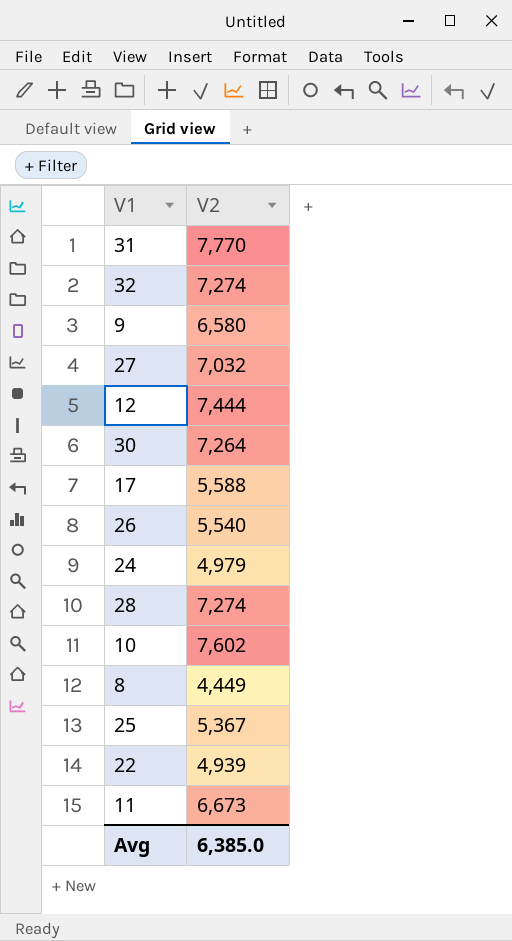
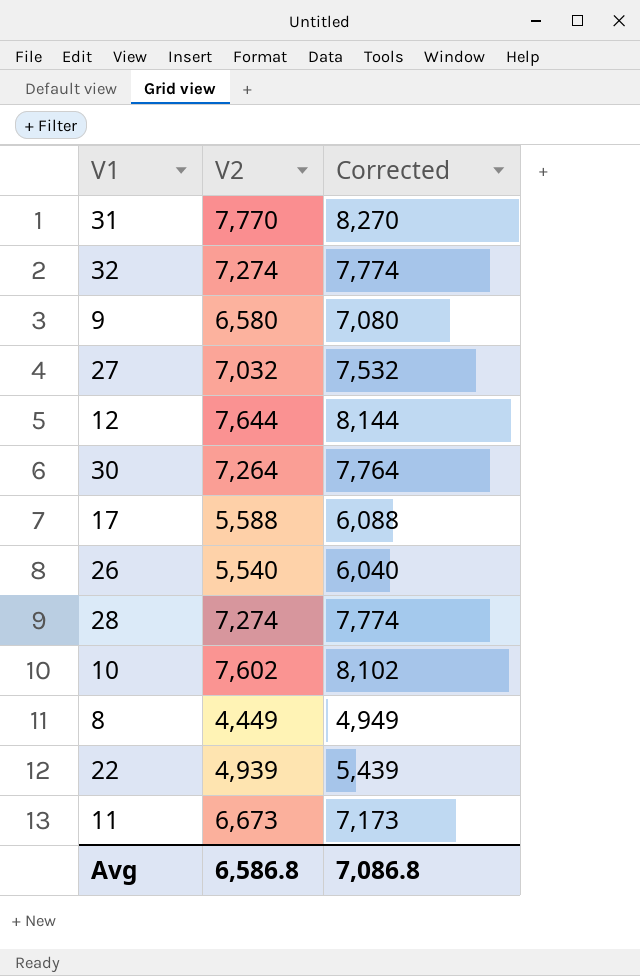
column Corrected | formula: none -> [V2] + 500
row 24: 4,979 -> none
row 25: 5,367 -> none
12 | V2: 7,444 -> 7,644
Avg | V2: 6,385.0 -> 6,586.8

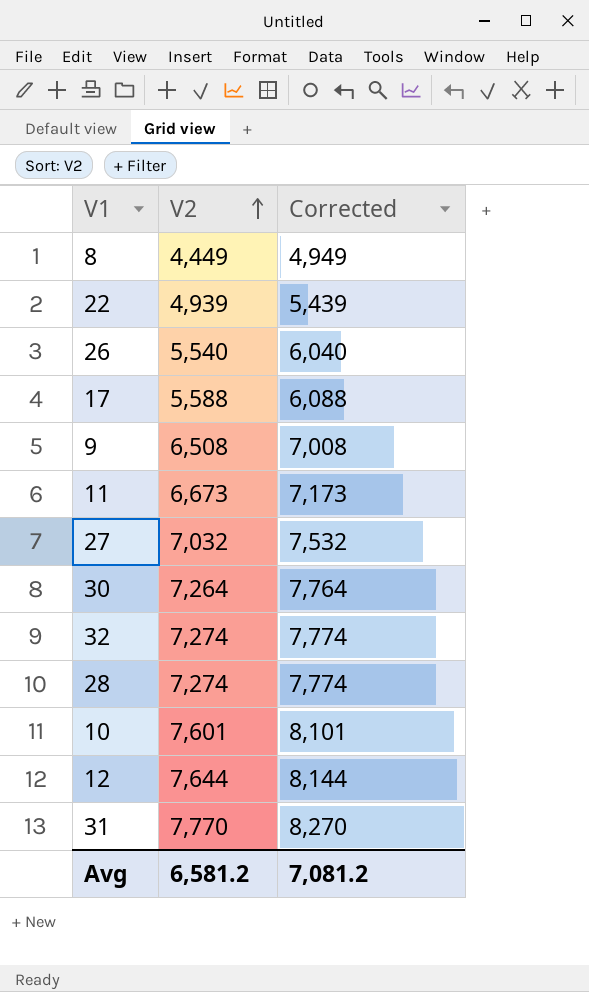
row order: none -> V2 ascending
9 | V2: 6,580 -> 6,508
9 | Corrected: 7,080 -> 7,008
10 | V2: 7,602 -> 7,601
10 | Corrected: 8,102 -> 8,101
Avg | V2: 6,586.8 -> 6,581.2
Avg | Corrected: 7,086.8 -> 7,081.2

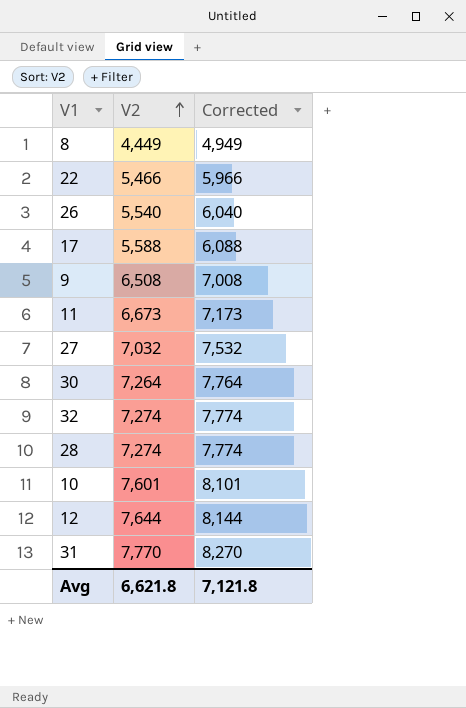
22 | V2: 4,939 -> 5,466
22 | Corrected: 5,439 -> 5,966
Avg | V2: 6,581.2 -> 6,621.8
Avg | Corrected: 7,081.2 -> 7,121.8

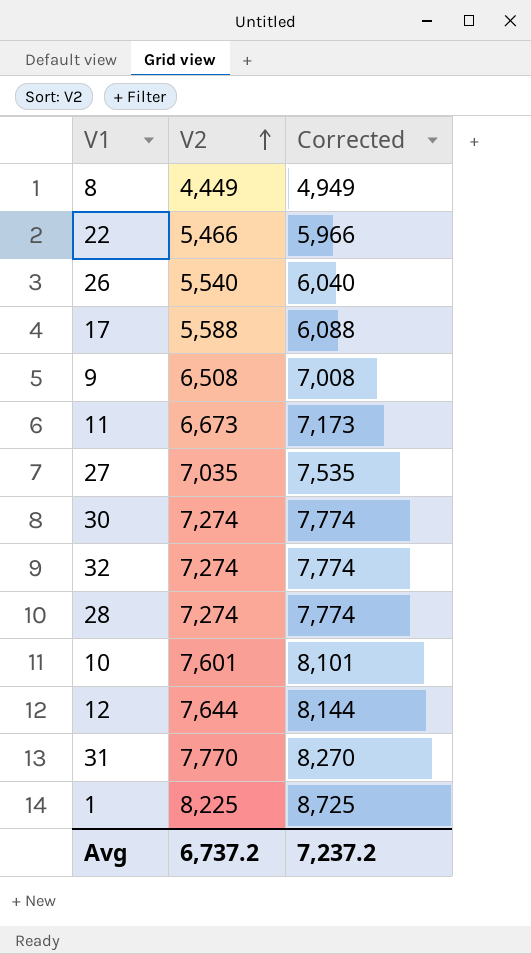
27 | V2: 7,032 -> 7,035
27 | Corrected: 7,532 -> 7,535
30 | V2: 7,264 -> 7,274
30 | Corrected: 7,764 -> 7,774
row 1: none -> 8,225 | 8,725
Avg | V2: 6,621.8 -> 6,737.2
Avg | Corrected: 7,121.8 -> 7,237.2

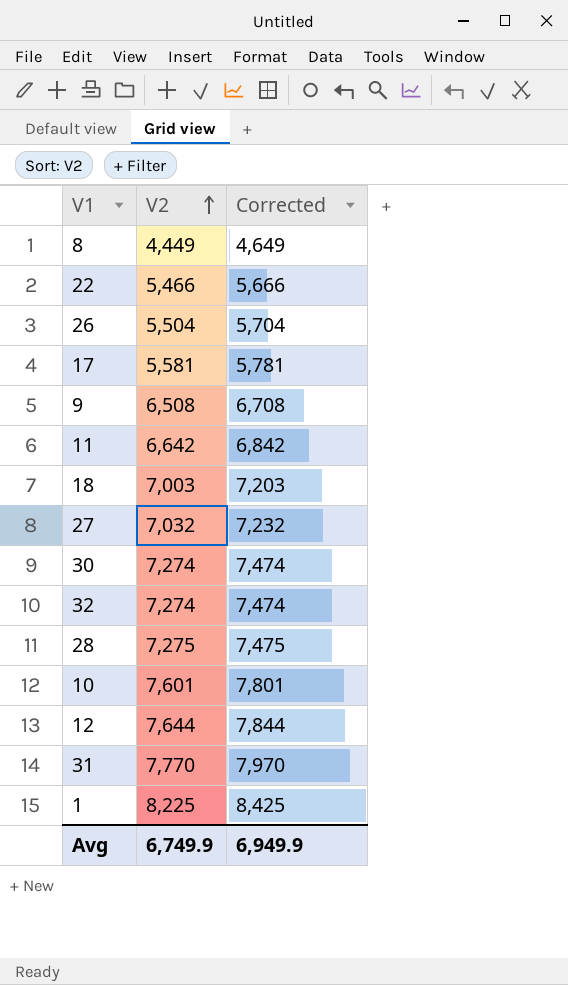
column Corrected | formula: [V2] + 500 -> [V2] + 200
26 | V2: 5,540 -> 5,504
17 | V2: 5,588 -> 5,581
11 | V2: 6,673 -> 6,642
row 18: none -> 7,003 | 7,203
27 | V2: 7,035 -> 7,032
28 | V2: 7,274 -> 7,275
Avg | V2: 6,737.2 -> 6,749.9
Avg | Corrected: 7,237.2 -> 6,949.9

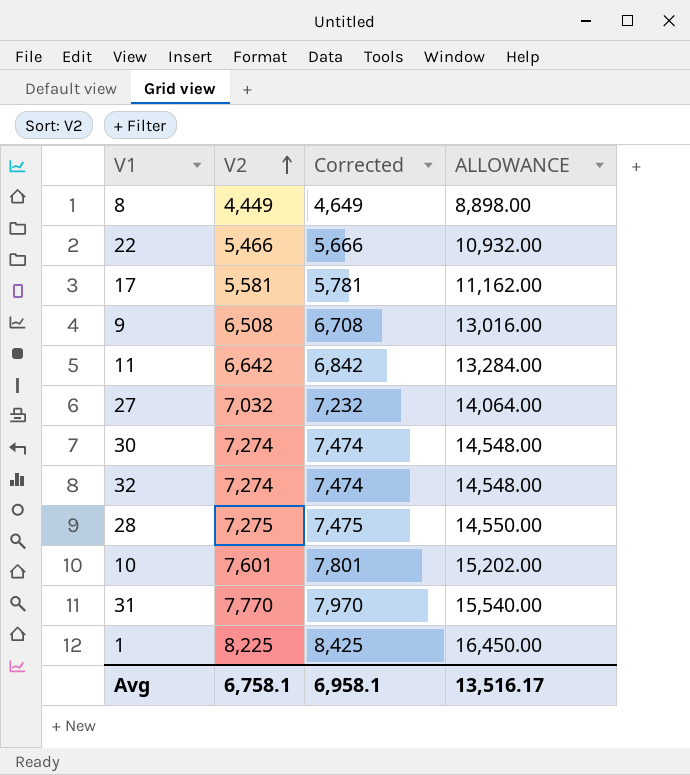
column ALLOWANCE | formula: none -> [V2] * 2
row 26: 5,504 | 5,704 -> none
row 18: 7,003 | 7,203 -> none
row 12: 7,644 | 7,844 -> none
Avg | V2: 6,749.9 -> 6,758.1
Avg | Corrected: 6,949.9 -> 6,958.1

